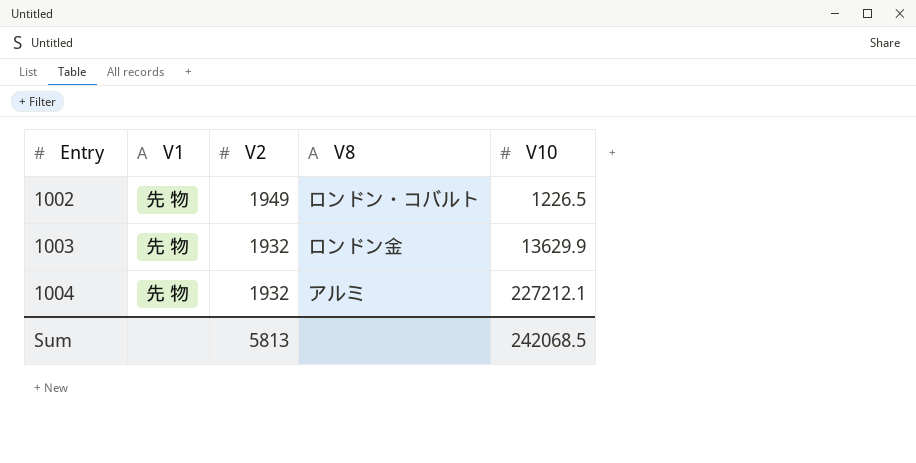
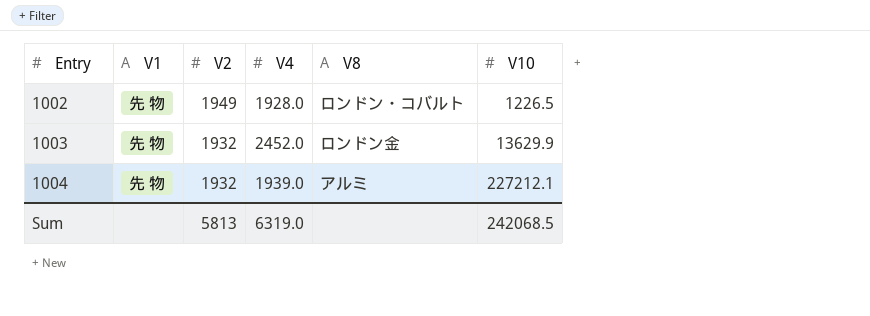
column V4 | position: none -> 4

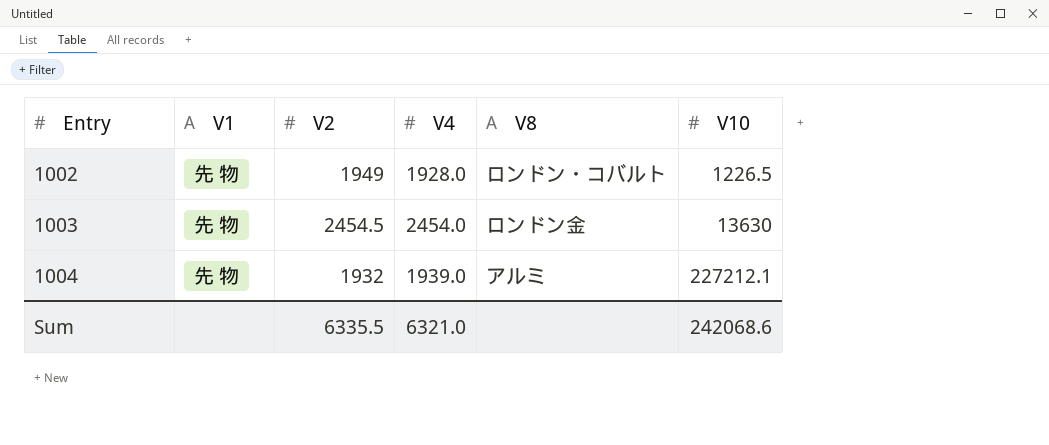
1003 | V2: 1932 -> 2454.5
1003 | V4: 2452.0 -> 2454.0
1003 | V10: 13629.9 -> 13630
Sum | V2: 5813 -> 6335.5
Sum | V4: 6319.0 -> 6321.0
Sum | V10: 242068.5 -> 242068.6

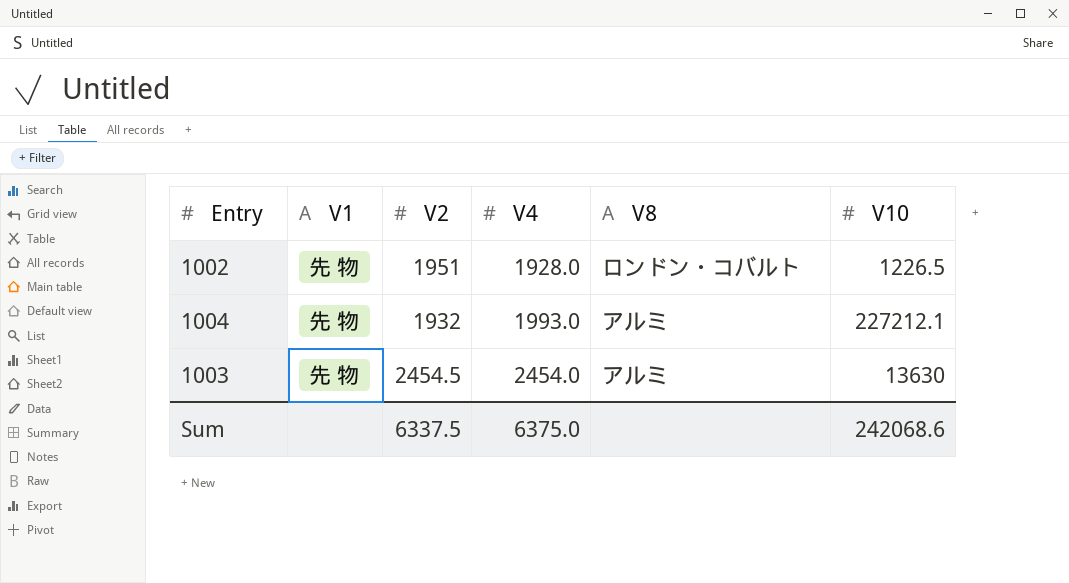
row order: Entry ascending -> V4 ascending
1002 | V2: 1949 -> 1951
1004 | V4: 1939.0 -> 1993.0
1003 | V8: ロンドン金 -> アルミ
Sum | V2: 6335.5 -> 6337.5
Sum | V4: 6321.0 -> 6375.0

